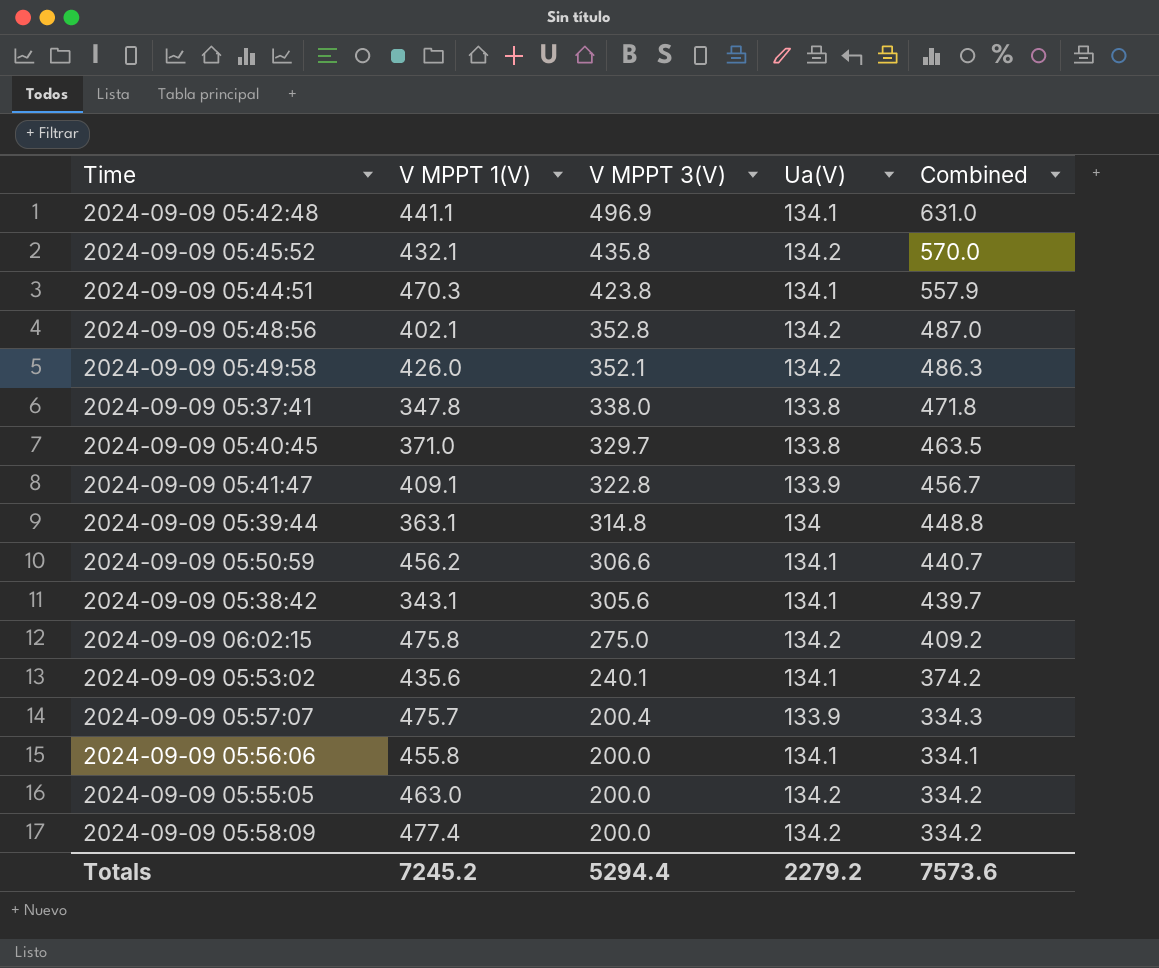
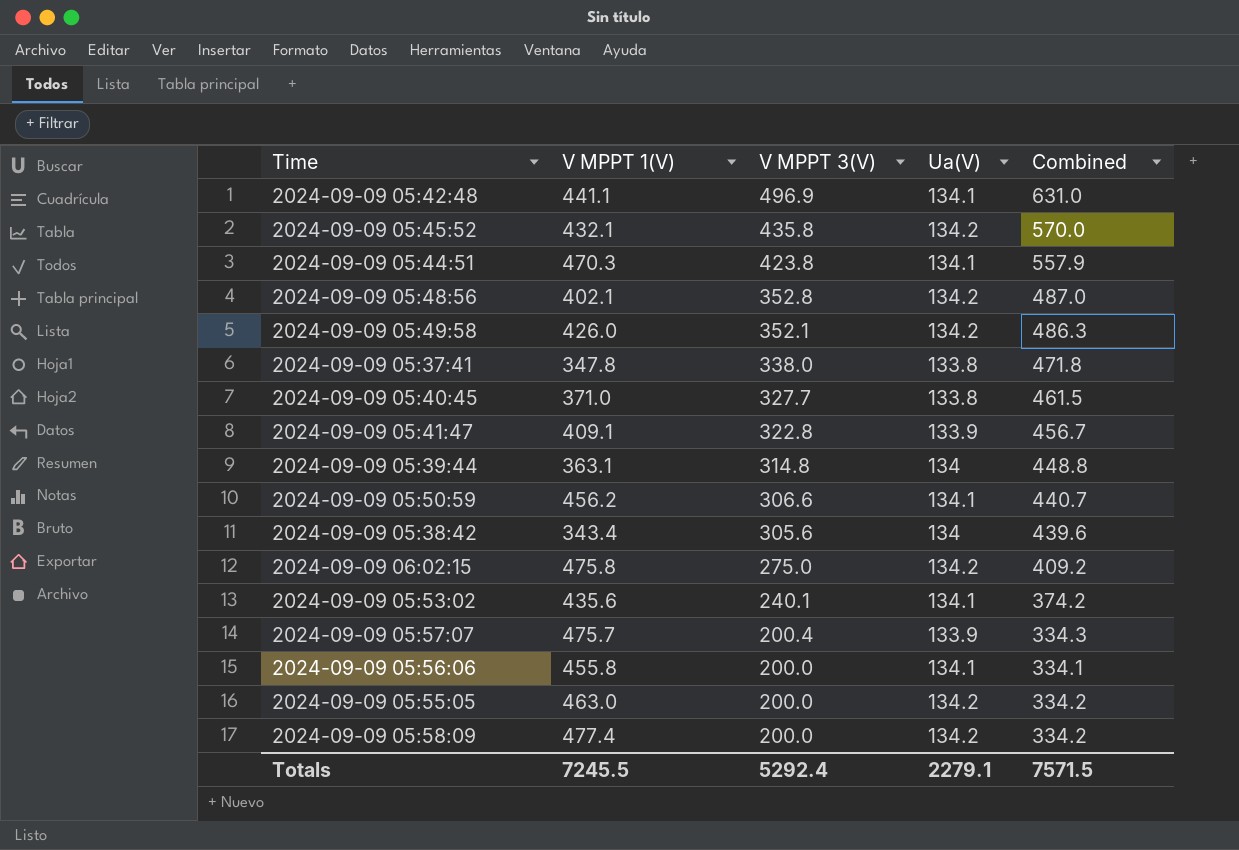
2024-09-09 05:40:45 | V MPPT 3(V): 329.7 -> 327.7
2024-09-09 05:40:45 | Combined: 463.5 -> 461.5
2024-09-09 05:38:42 | V MPPT 1(V): 343.1 -> 343.4
2024-09-09 05:38:42 | Ua(V): 134.1 -> 134
2024-09-09 05:38:42 | Combined: 439.7 -> 439.6
Totals | V MPPT 1(V): 7245.2 -> 7245.5
Totals | V MPPT 3(V): 5294.4 -> 5292.4
Totals | Ua(V): 2279.2 -> 2279.1
Totals | Combined: 7573.6 -> 7571.5

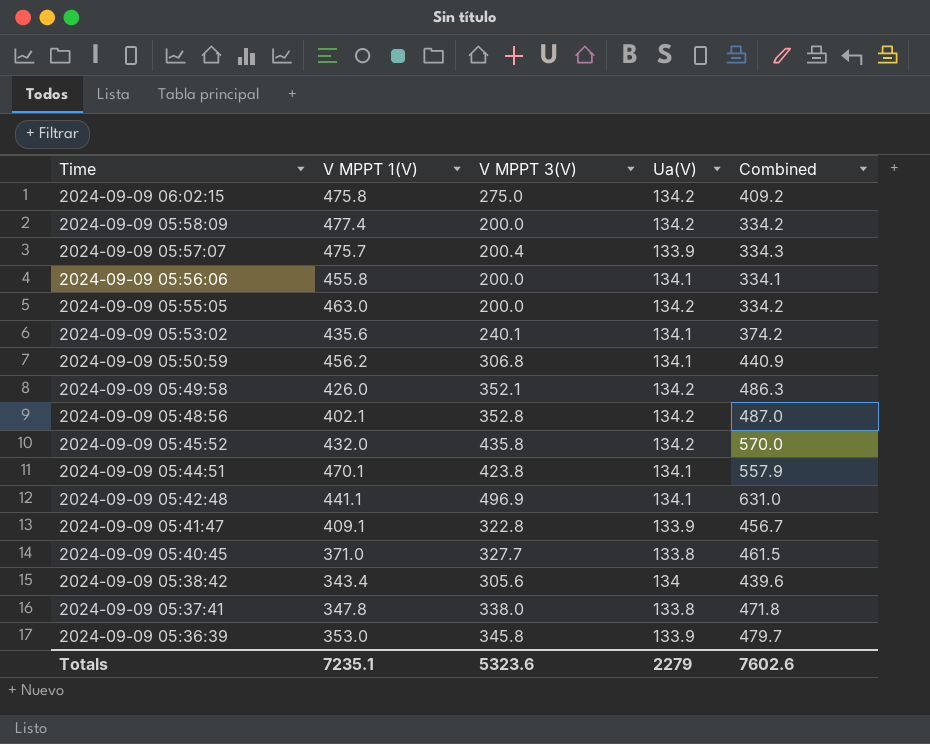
row order: V MPPT 3(V) descending -> Time descending
row 2024-09-09 05:39:44: 363.1 | 314.8 | 134 | 448.8 -> none
2024-09-09 05:50:59 | V MPPT 3(V): 306.6 -> 306.8
2024-09-09 05:50:59 | Combined: 440.7 -> 440.9
2024-09-09 05:45:52 | V MPPT 1(V): 432.1 -> 432.0
2024-09-09 05:44:51 | V MPPT 1(V): 470.3 -> 470.1
row 2024-09-09 05:36:39: none -> 353.0 | 345.8 | 133.9 | 479.7
Totals | V MPPT 1(V): 7245.5 -> 7235.1
Totals | V MPPT 3(V): 5292.4 -> 5323.6
Totals | Ua(V): 2279.1 -> 2279
Totals | Combined: 7571.5 -> 7602.6

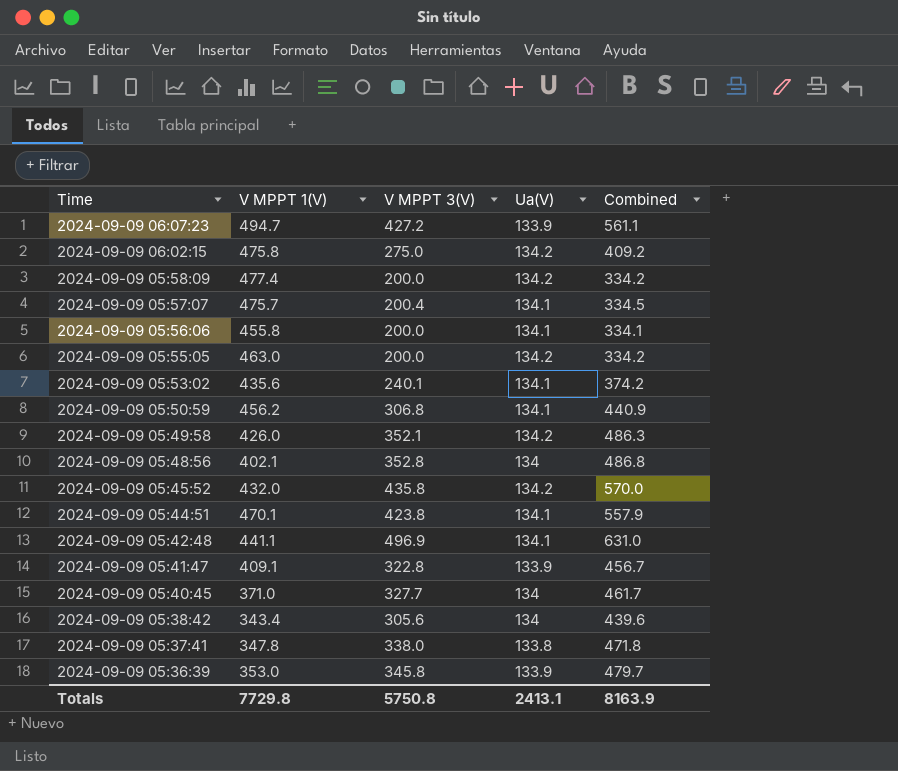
row 2024-09-09 06:07:23: none -> 494.7 | 427.2 | 133.9 | 561.1
2024-09-09 05:57:07 | Ua(V): 133.9 -> 134.1
2024-09-09 05:57:07 | Combined: 334.3 -> 334.5
2024-09-09 05:48:56 | Ua(V): 134.2 -> 134
2024-09-09 05:48:56 | Combined: 487.0 -> 486.8
2024-09-09 05:40:45 | Ua(V): 133.8 -> 134
2024-09-09 05:40:45 | Combined: 461.5 -> 461.7
Totals | V MPPT 1(V): 7235.1 -> 7729.8
Totals | V MPPT 3(V): 5323.6 -> 5750.8
Totals | Ua(V): 2279 -> 2413.1
Totals | Combined: 7602.6 -> 8163.9

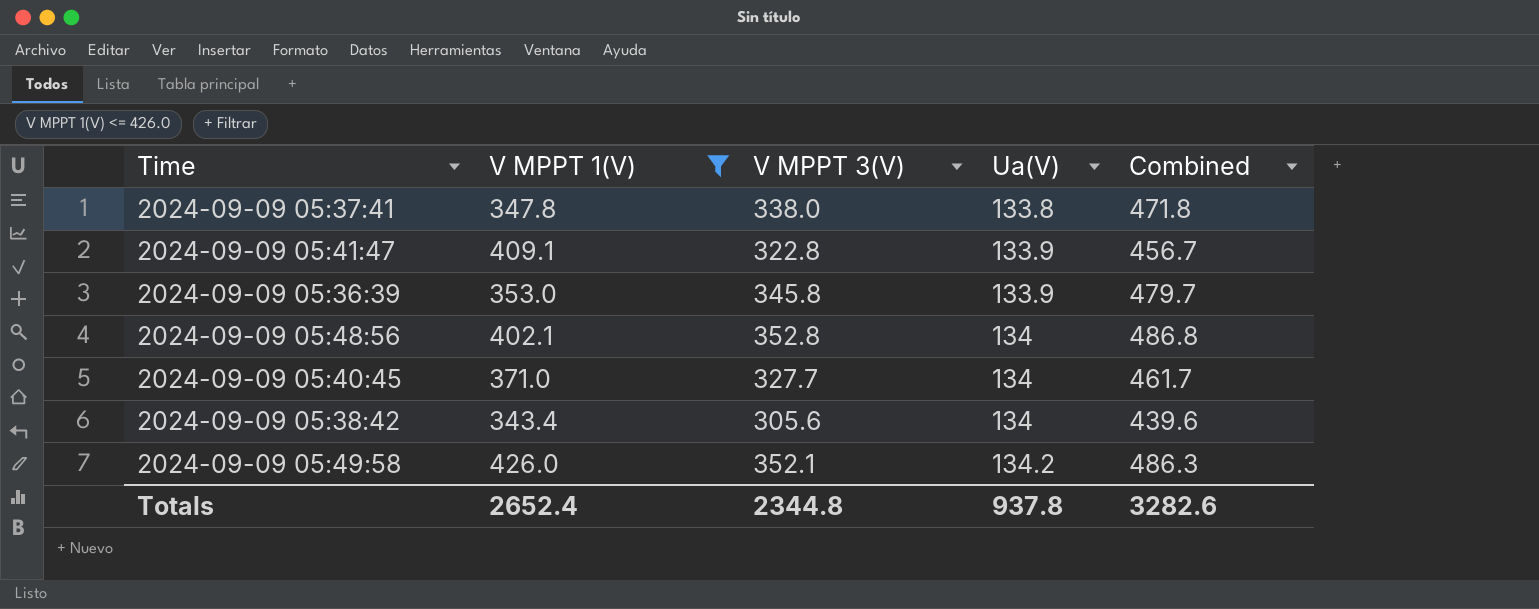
filter: none -> V MPPT 1(V) <= 426.0
row order: Time descending -> Ua(V) ascending
Totals | V MPPT 1(V): 7729.8 -> 2652.4
Totals | V MPPT 3(V): 5750.8 -> 2344.8
Totals | Ua(V): 2413.1 -> 937.8
Totals | Combined: 8163.9 -> 3282.6

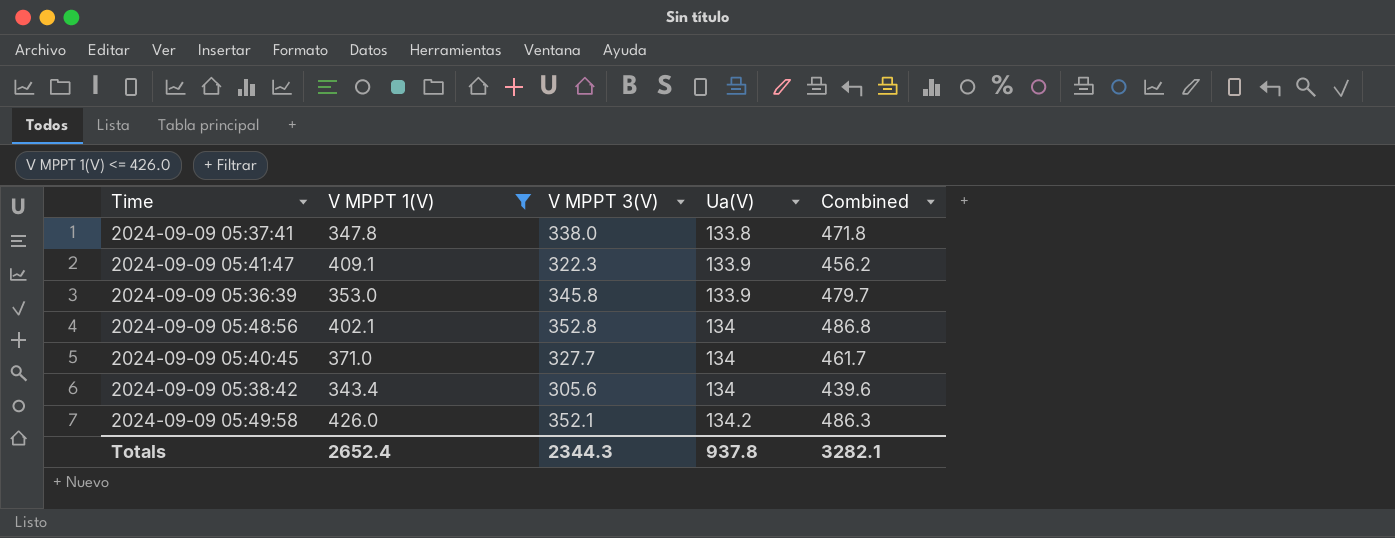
2024-09-09 05:41:47 | V MPPT 3(V): 322.8 -> 322.3
2024-09-09 05:41:47 | Combined: 456.7 -> 456.2
Totals | V MPPT 3(V): 2344.8 -> 2344.3
Totals | Combined: 3282.6 -> 3282.1

